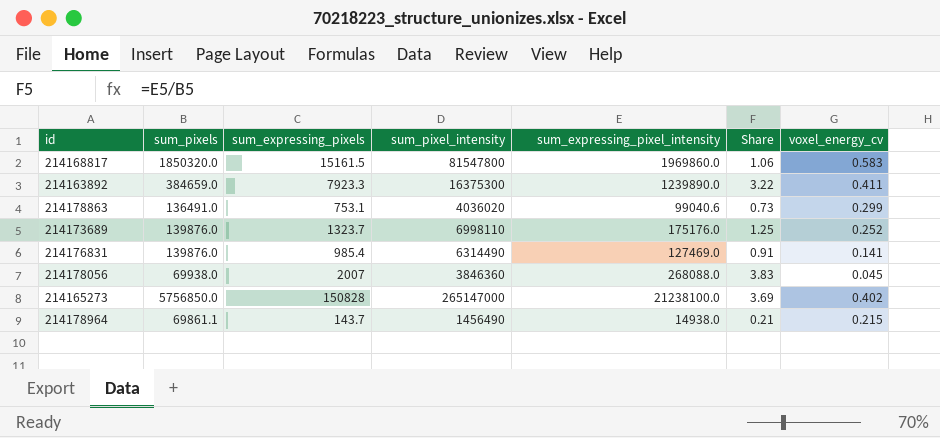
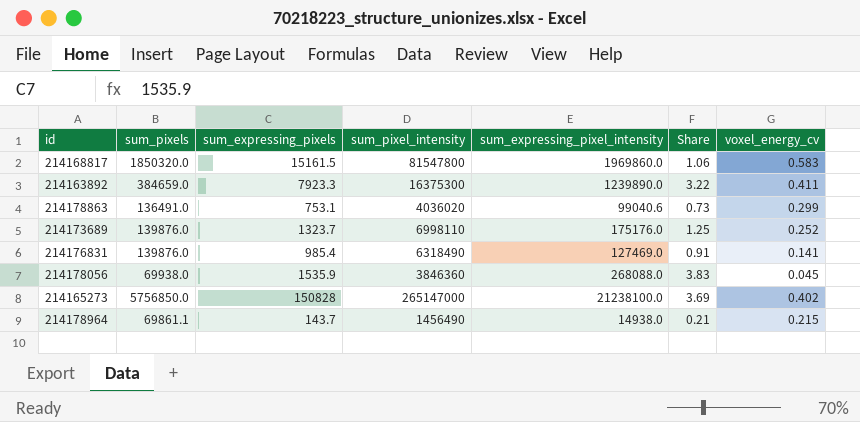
214176831 | sum_pixel_intensity: 6314490 -> 6318490
214178056 | sum_expressing_pixels: 2007 -> 1535.9

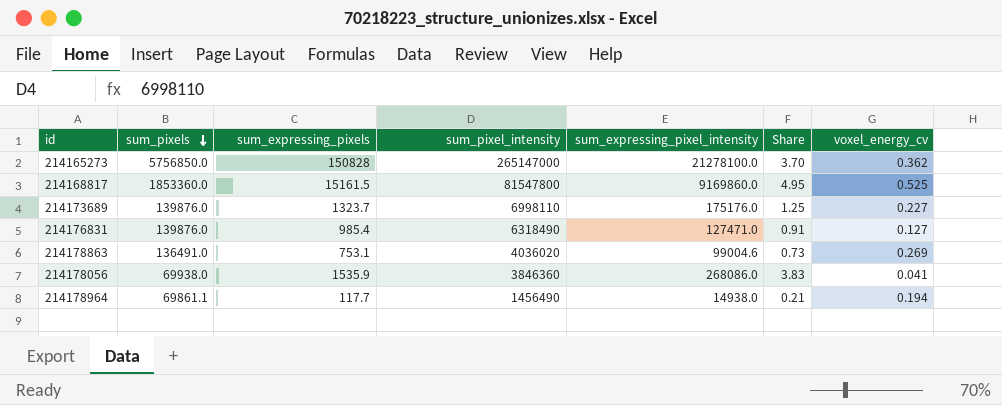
row order: none -> sum_pixels descending
row 214163892: 384659.0 | 7923.3 | 16375300 | 1239890.0 | 3.22 | 0.411 -> none
214165273 | sum_expressing_pixel_intensity: 21238100.0 -> 21278100.0
214165273 | Share: 3.69 -> 3.70
214165273 | voxel_energy_cv: 0.402 -> 0.362
214168817 | sum_pixels: 1850320.0 -> 1853360.0
214168817 | sum_expressing_pixel_intensity: 1969860.0 -> 9169860.0
214168817 | Share: 1.06 -> 4.95
214168817 | voxel_energy_cv: 0.583 -> 0.525
214173689 | voxel_energy_cv: 0.252 -> 0.227
214176831 | sum_expressing_pixel_intensity: 127469.0 -> 127471.0
214176831 | voxel_energy_cv: 0.141 -> 0.127
214178863 | sum_expressing_pixel_intensity: 99040.6 -> 99004.6
214178863 | voxel_energy_cv: 0.299 -> 0.269
214178056 | sum_expressing_pixel_intensity: 268088.0 -> 268086.0
214178056 | voxel_energy_cv: 0.045 -> 0.041
214178964 | sum_expressing_pixels: 143.7 -> 117.7
214178964 | voxel_energy_cv: 0.215 -> 0.194

